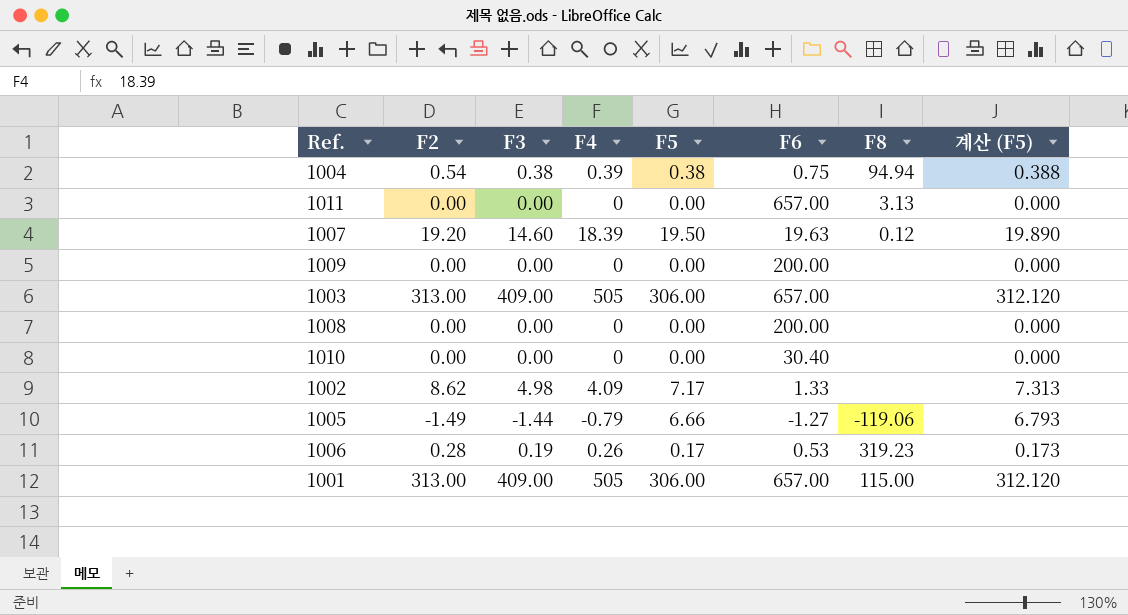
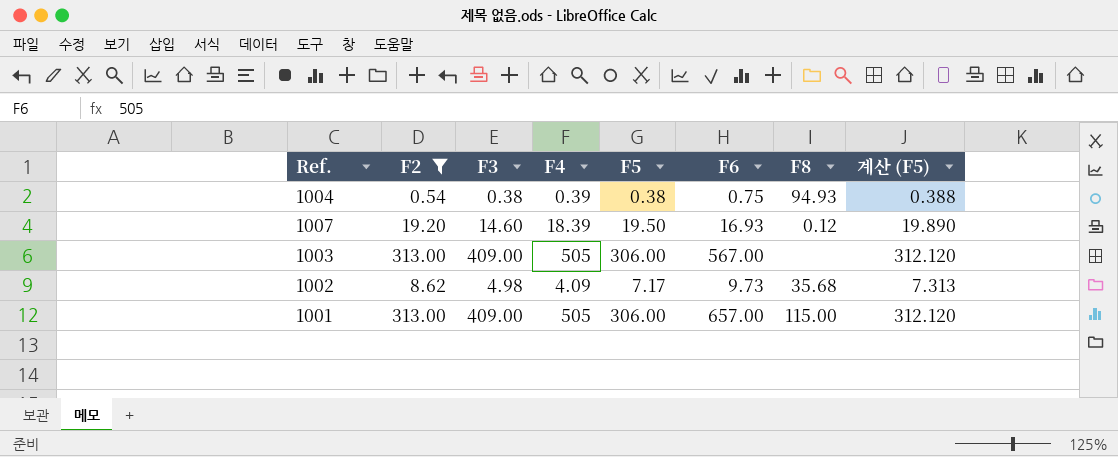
filter: none -> F2 >= 0.54
1004 | F8: 94.94 -> 94.93
1007 | F6: 19.63 -> 16.93
1003 | F6: 657.00 -> 567.00
1002 | F6: 1.33 -> 9.73
1002 | F8: none -> 35.68

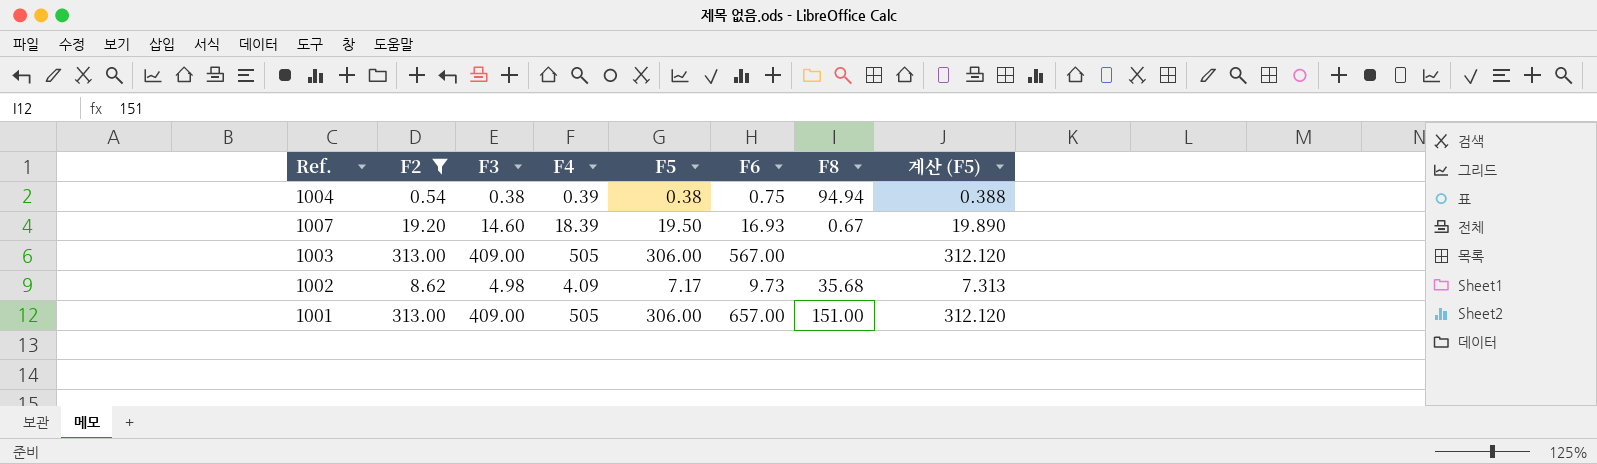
1004 | F8: 94.93 -> 94.94
1007 | F8: 0.12 -> 0.67
1001 | F8: 115.00 -> 151.00

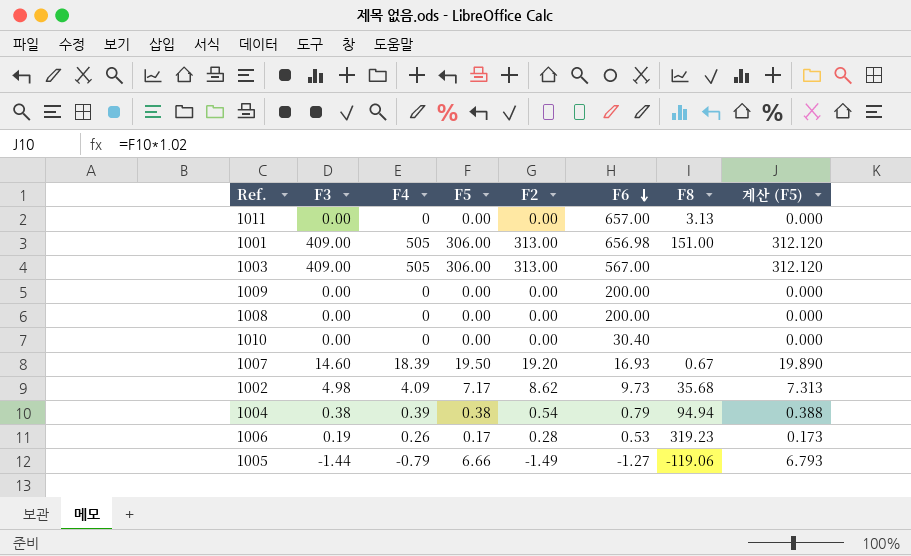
filter: F2 >= 0.54 -> none
row order: none -> F6 descending
column F2 | position: 2 -> 5
1001 | F6: 657.00 -> 656.98
1004 | F6: 0.75 -> 0.79

